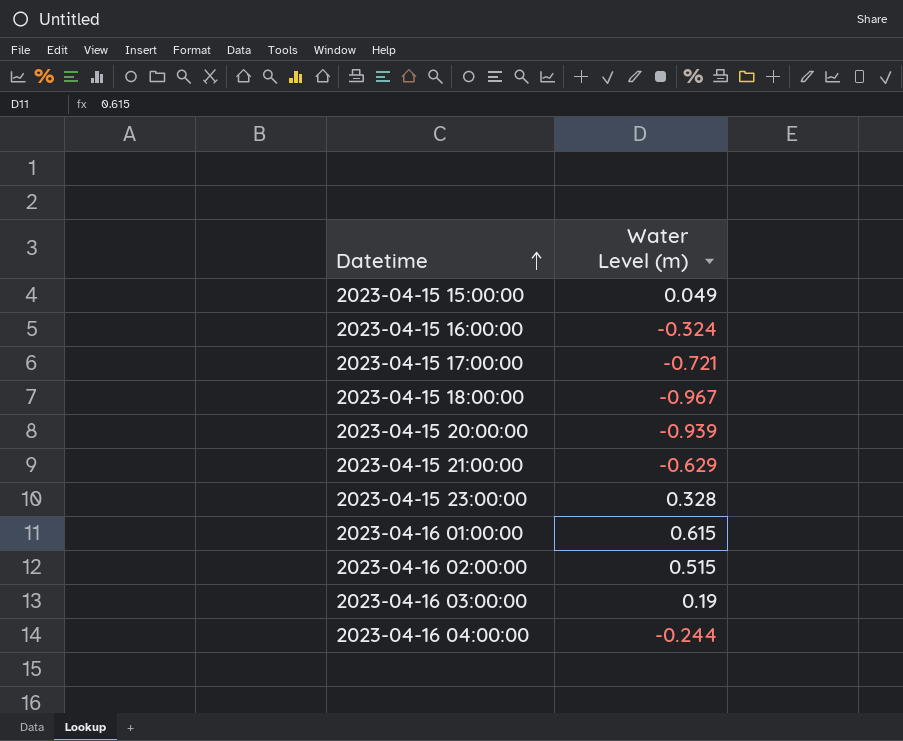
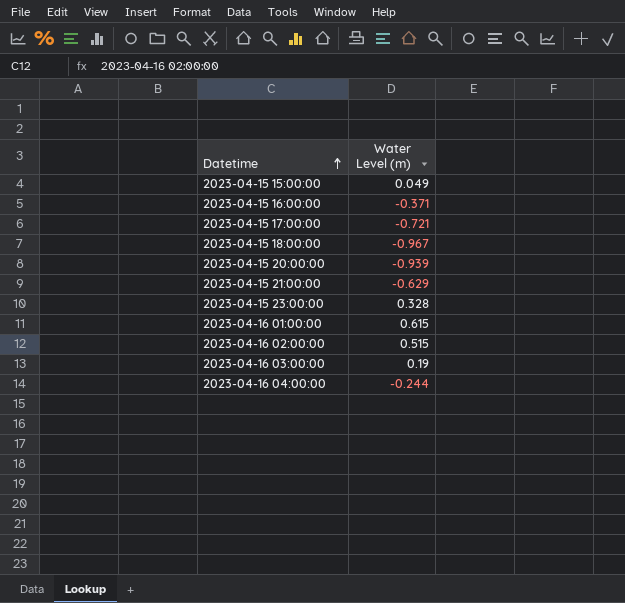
2023-04-15 16:00:00 | Water Level (m): -0.324 -> -0.371

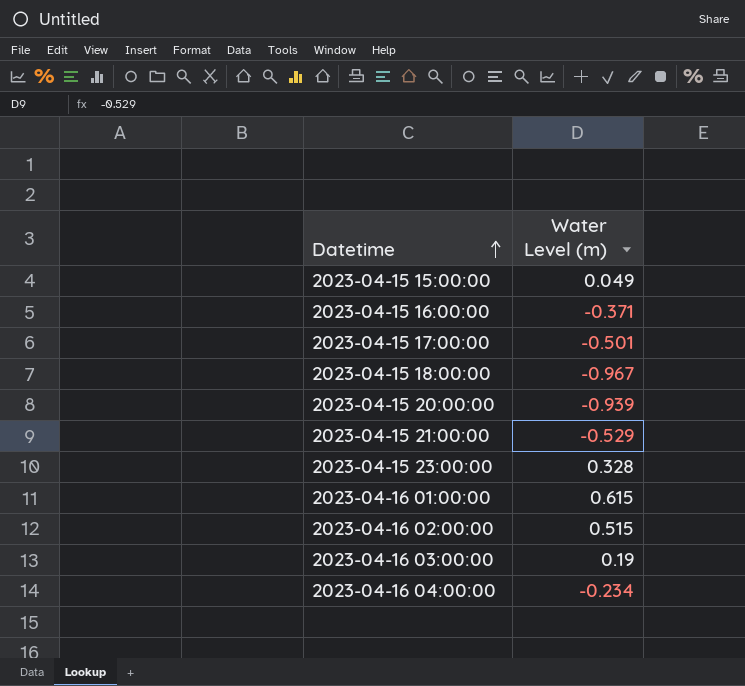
2023-04-15 17:00:00 | Water Level (m): -0.721 -> -0.501
2023-04-15 21:00:00 | Water Level (m): -0.629 -> -0.529
2023-04-16 04:00:00 | Water Level (m): -0.244 -> -0.234

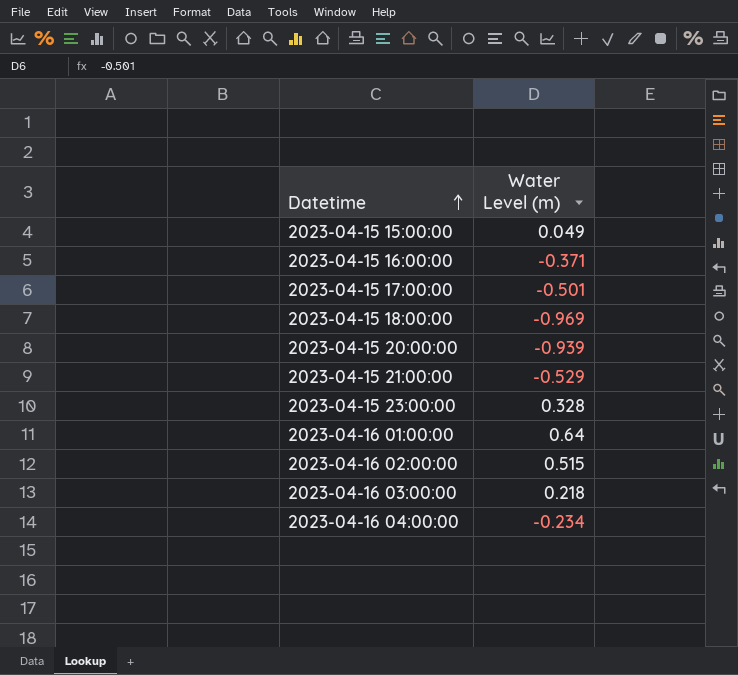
2023-04-15 18:00:00 | Water Level (m): -0.967 -> -0.969
2023-04-16 01:00:00 | Water Level (m): 0.615 -> 0.64
2023-04-16 03:00:00 | Water Level (m): 0.19 -> 0.218

